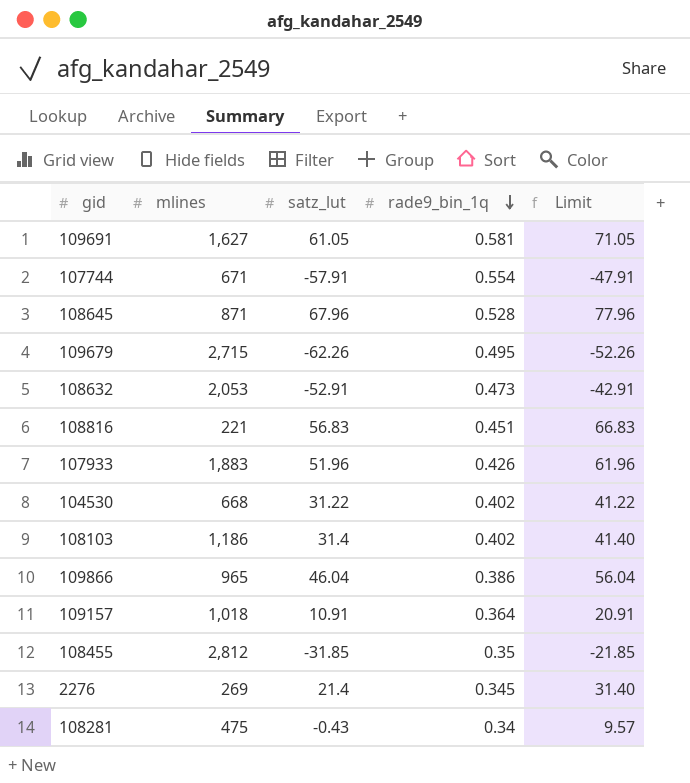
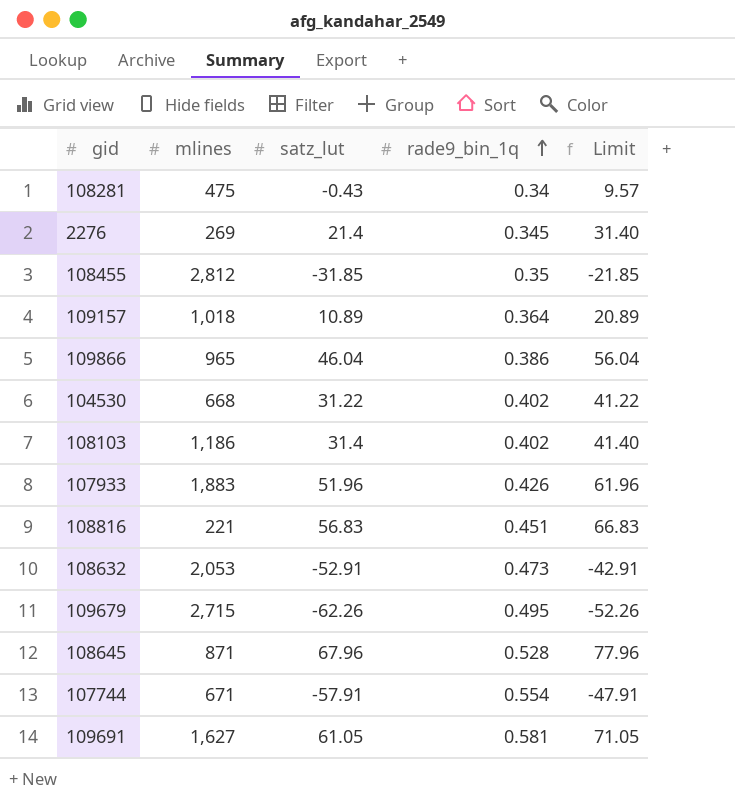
row order: rade9_bin_1q descending -> rade9_bin_1q ascending
109157 | satz_lut: 10.91 -> 10.89
109157 | Limit: 20.91 -> 20.89

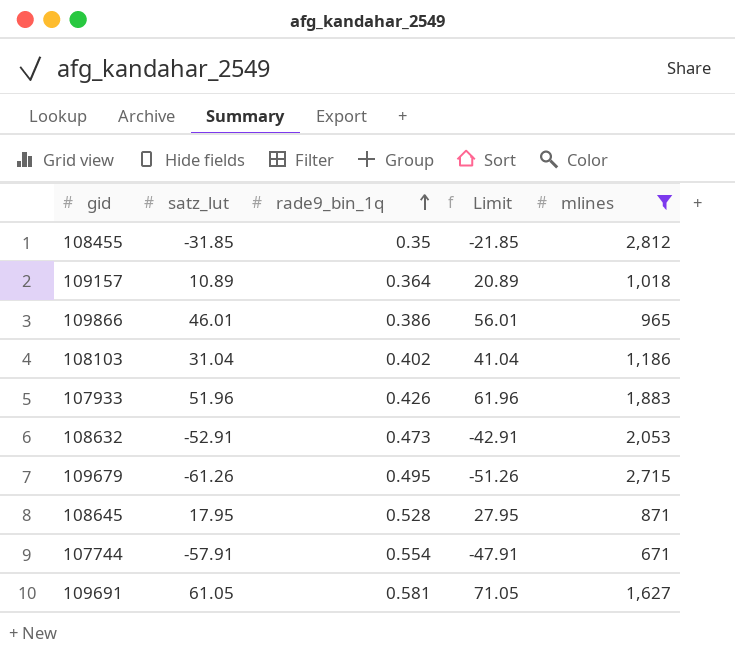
filter: none -> mlines >= 671
column mlines | position: 2 -> 5
109866 | satz_lut: 46.04 -> 46.01
109866 | Limit: 56.04 -> 56.01
108103 | satz_lut: 31.4 -> 31.04
108103 | Limit: 41.40 -> 41.04
109679 | satz_lut: -62.26 -> -61.26
109679 | Limit: -52.26 -> -51.26
108645 | satz_lut: 67.96 -> 17.95
108645 | Limit: 77.96 -> 27.95

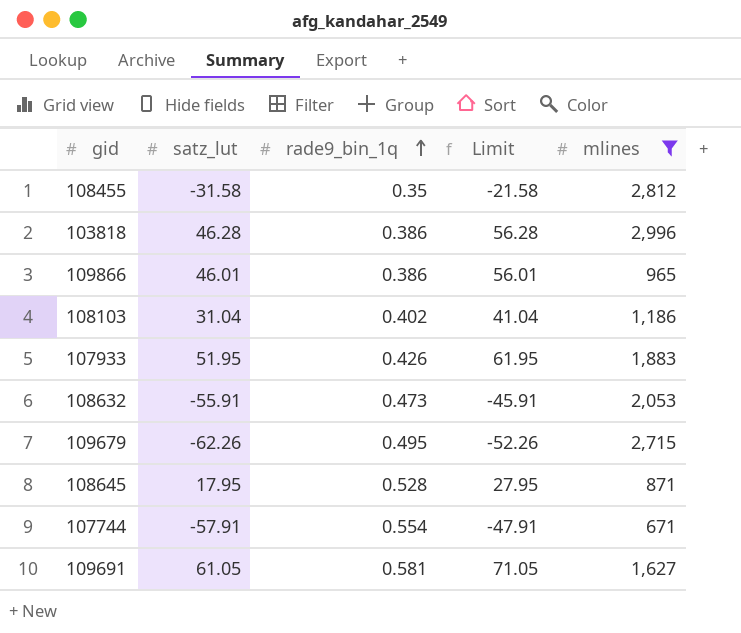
row 109157: 10.89 | 0.364 | 20.89 | 1,018 -> none
108455 | satz_lut: -31.85 -> -31.58
108455 | Limit: -21.85 -> -21.58
row 103818: none -> 46.28 | 0.386 | 56.28 | 2,996
107933 | satz_lut: 51.96 -> 51.95
107933 | Limit: 61.96 -> 61.95
108632 | satz_lut: -52.91 -> -55.91
108632 | Limit: -42.91 -> -45.91
109679 | satz_lut: -61.26 -> -62.26
109679 | Limit: -51.26 -> -52.26

